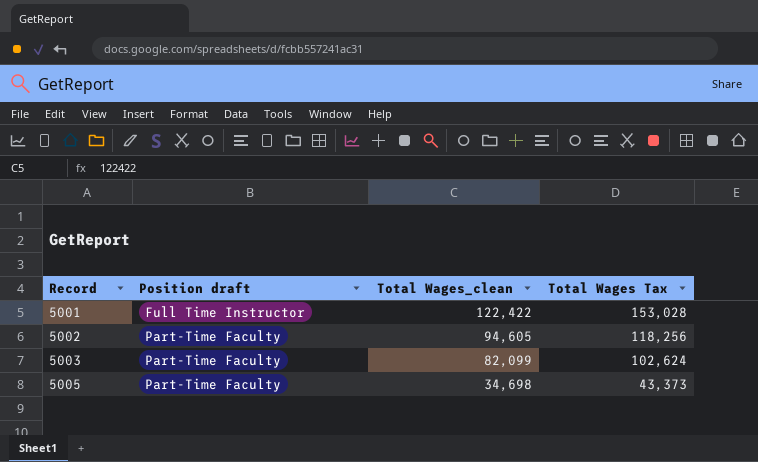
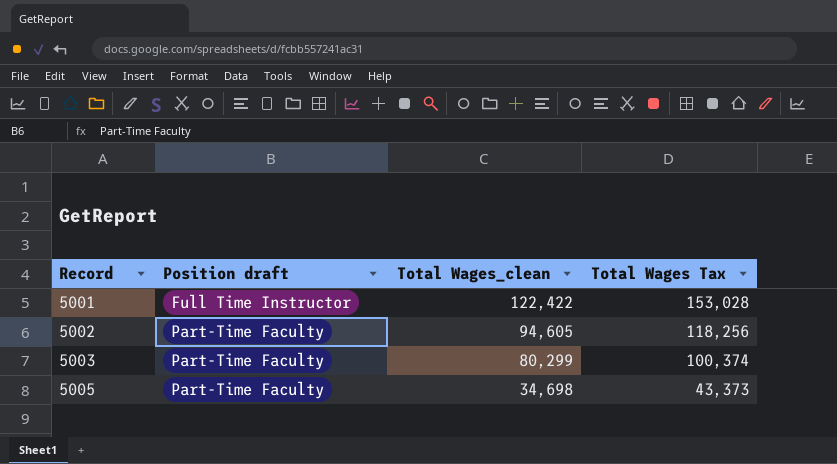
5003 | Total Wages_clean: 82,099 -> 80,299
5003 | Total Wages Tax: 102,624 -> 100,374

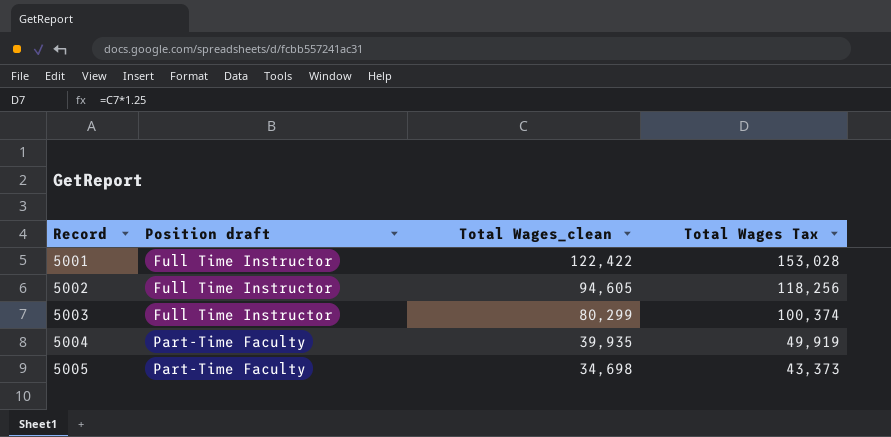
5002 | Position draft: Part-Time Faculty -> Full Time Instructor
5003 | Position draft: Part-Time Faculty -> Full Time Instructor
row 5004: none -> Part-Time Faculty | 39,935 | 49,919

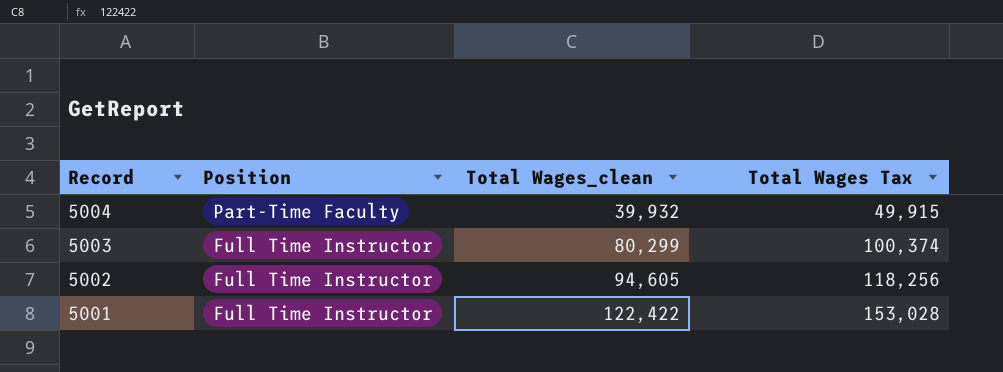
row order: Record ascending -> Record descending
column name: Position draft -> Position
row 5005: Part-Time Faculty | 34,698 | 43,373 -> none
5004 | Total Wages_clean: 39,935 -> 39,932
5004 | Total Wages Tax: 49,919 -> 49,915

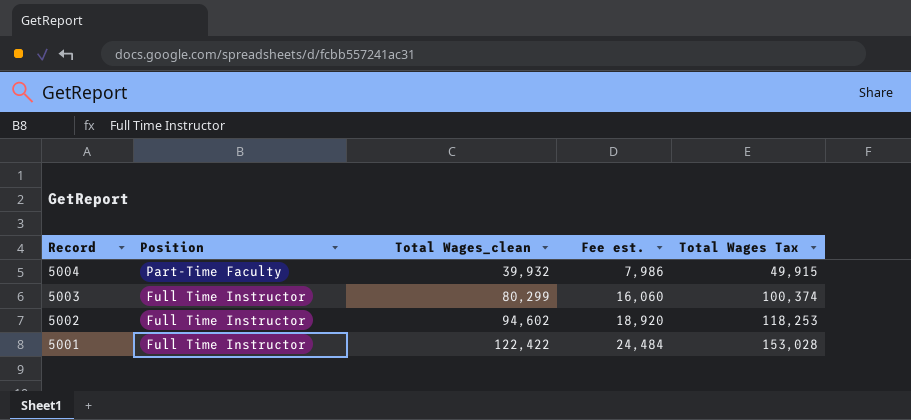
column Fee est. | formula: none -> [Total Wages_clean] * 0.2
5002 | Total Wages_clean: 94,605 -> 94,602
5002 | Total Wages Tax: 118,256 -> 118,253

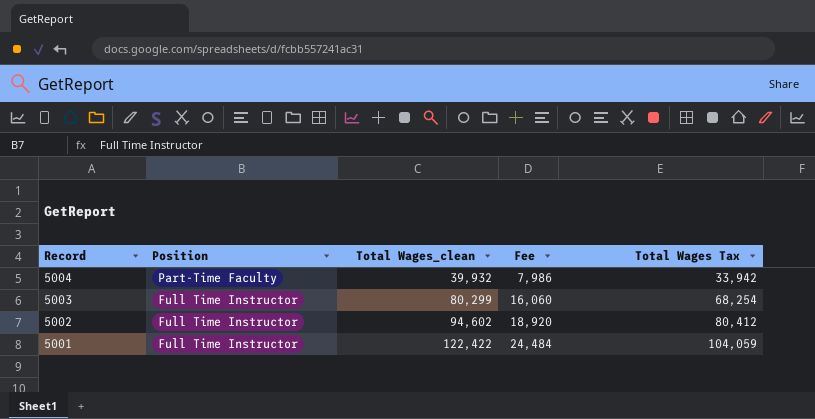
column name: Fee est. -> Fee
column Total Wages Tax | formula: [Total Wages_clean] * 1.25 -> [Total Wages_clean] * 0.85

